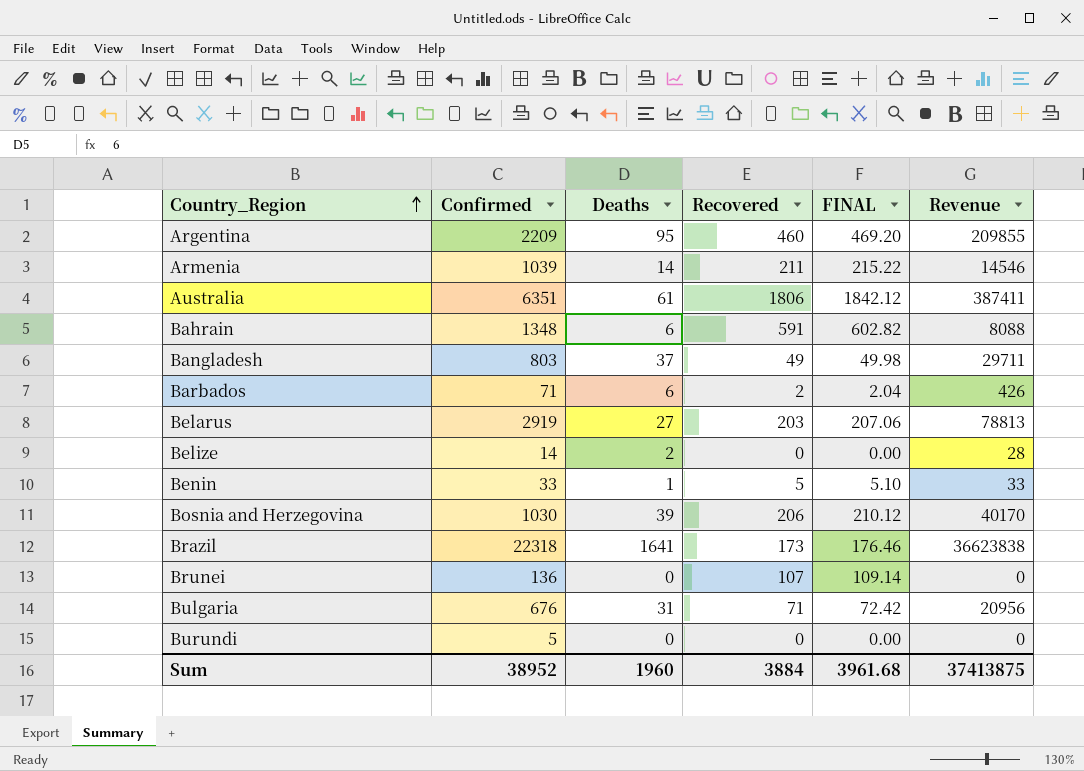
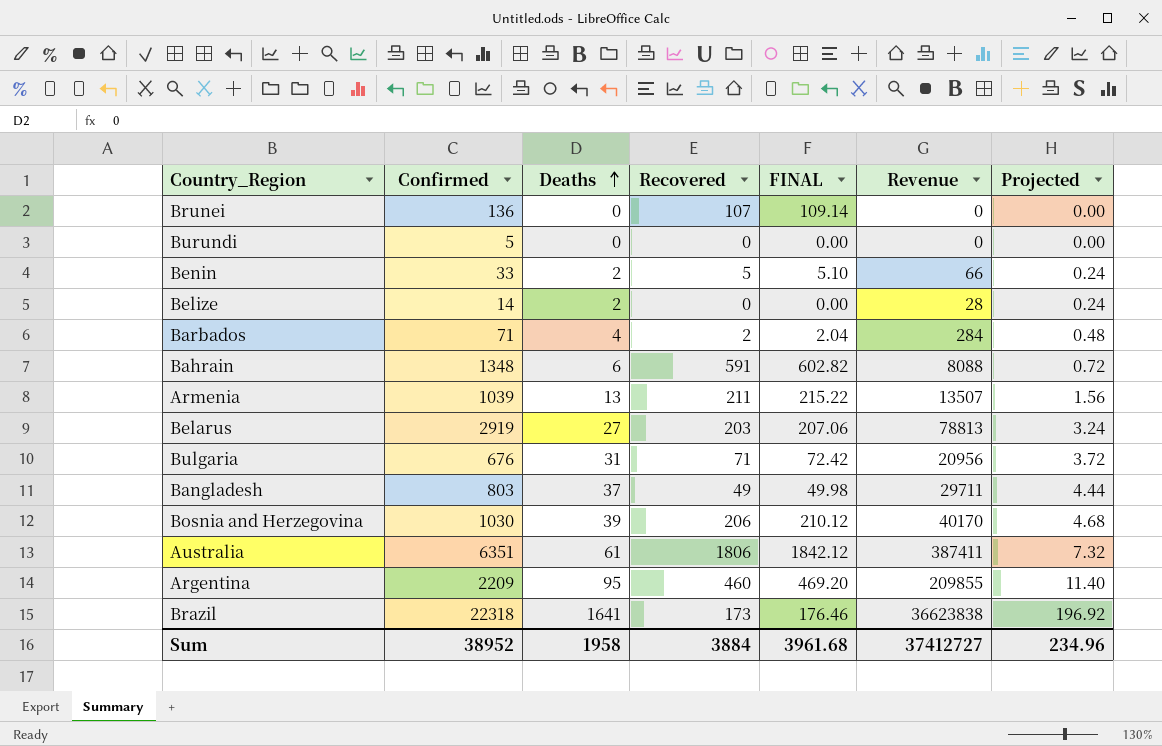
row order: Country_Region ascending -> Deaths ascending
column Projected | formula: none -> [Deaths] * 0.12
Benin | Deaths: 1 -> 2
Benin | Revenue: 33 -> 66
Barbados | Deaths: 6 -> 4
Barbados | Revenue: 426 -> 284
Armenia | Deaths: 14 -> 13
Armenia | Revenue: 14546 -> 13507
Sum | Deaths: 1960 -> 1958
Sum | Revenue: 37413875 -> 37412727

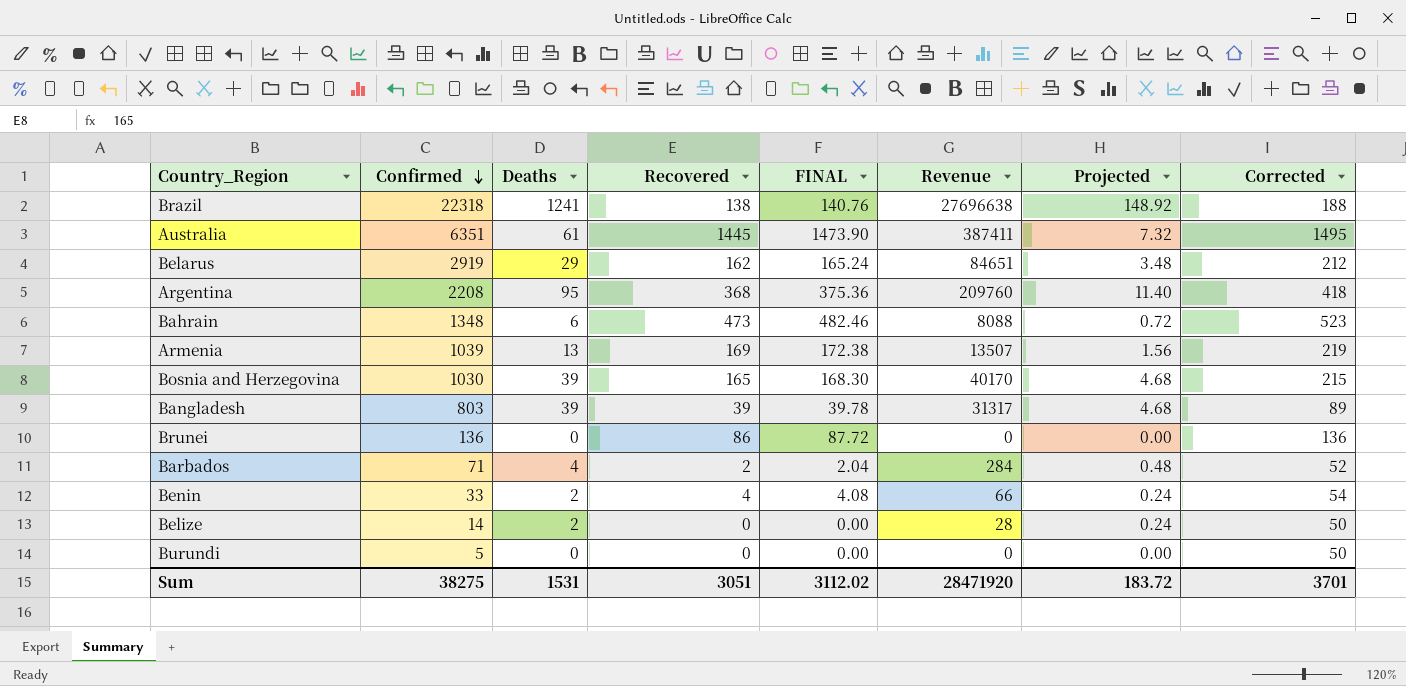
row order: Deaths ascending -> Confirmed descending
column Corrected | formula: none -> [Recovered] + 50
row Bulgaria: 676 | 31 | 71 | 72.42 | 20956 | 3.72 -> none
Brazil | Deaths: 1641 -> 1241
Brazil | Recovered: 173 -> 138
Brazil | FINAL: 176.46 -> 140.76
Brazil | Revenue: 36623838 -> 27696638
Brazil | Projected: 196.92 -> 148.92
Australia | Recovered: 1806 -> 1445
Australia | FINAL: 1842.12 -> 1473.90
Belarus | Deaths: 27 -> 29
Belarus | Recovered: 203 -> 162
Belarus | FINAL: 207.06 -> 165.24
Belarus | Revenue: 78813 -> 84651
Belarus | Projected: 3.24 -> 3.48
Argentina | Confirmed: 2209 -> 2208
Argentina | Recovered: 460 -> 368
Argentina | FINAL: 469.20 -> 375.36
Argentina | Revenue: 209855 -> 209760
Bahrain | Recovered: 591 -> 473
Bahrain | FINAL: 602.82 -> 482.46
Armenia | Recovered: 211 -> 169
Armenia | FINAL: 215.22 -> 172.38
Bosnia and Herzegovina | Recovered: 206 -> 165
Bosnia and Herzegovina | FINAL: 210.12 -> 168.30
Bangladesh | Deaths: 37 -> 39
Bangladesh | Recovered: 49 -> 39
Bangladesh | FINAL: 49.98 -> 39.78
Bangladesh | Revenue: 29711 -> 31317
Bangladesh | Projected: 4.44 -> 4.68
Brunei | Recovered: 107 -> 86
Brunei | FINAL: 109.14 -> 87.72
Benin | Recovered: 5 -> 4
Benin | FINAL: 5.10 -> 4.08
Sum | Confirmed: 38952 -> 38275
Sum | Deaths: 1958 -> 1531
Sum | Recovered: 3884 -> 3051
Sum | FINAL: 3961.68 -> 3112.02
Sum | Revenue: 37412727 -> 28471920
Sum | Projected: 234.96 -> 183.72

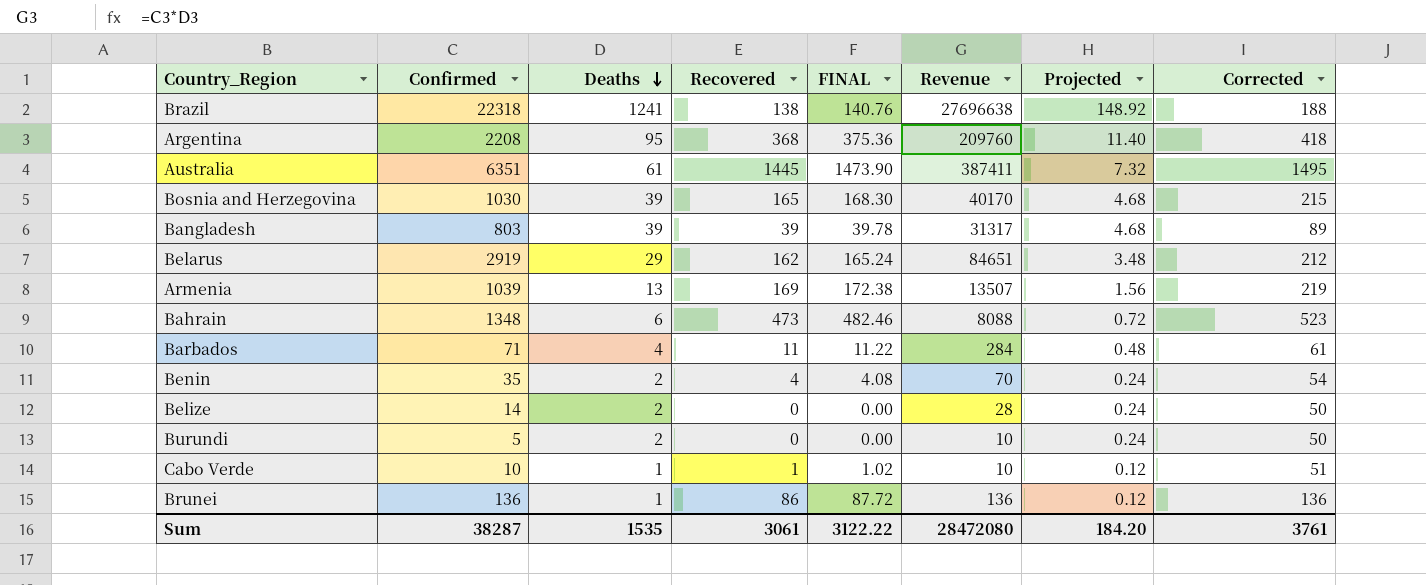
row order: Confirmed descending -> Deaths descending
Barbados | Recovered: 2 -> 11
Barbados | FINAL: 2.04 -> 11.22
Barbados | Corrected: 52 -> 61
Benin | Confirmed: 33 -> 35
Benin | Revenue: 66 -> 70
Burundi | Deaths: 0 -> 2
Burundi | Revenue: 0 -> 10
Burundi | Projected: 0.00 -> 0.24
row Cabo Verde: none -> 10 | 1 | 1 | 1.02 | 10 | 0.12 | 51
Brunei | Deaths: 0 -> 1
Brunei | Revenue: 0 -> 136
Brunei | Projected: 0.00 -> 0.12
Sum | Confirmed: 38275 -> 38287
Sum | Deaths: 1531 -> 1535
Sum | Recovered: 3051 -> 3061
Sum | FINAL: 3112.02 -> 3122.22
Sum | Revenue: 28471920 -> 28472080
Sum | Projected: 183.72 -> 184.20
Sum | Corrected: 3701 -> 3761

